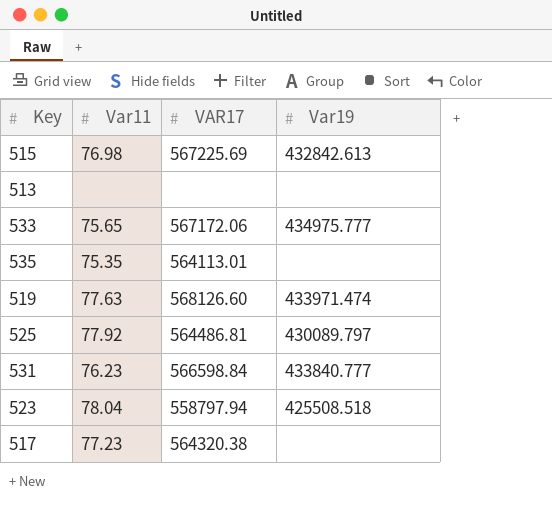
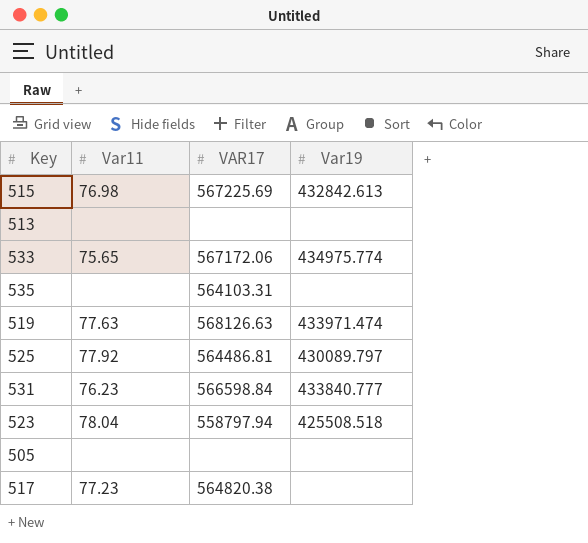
533 | Var19: 434975.777 -> 434975.774
535 | Var11: 75.35 -> none
535 | VAR17: 564113.01 -> 564103.31
519 | VAR17: 568126.60 -> 568126.63
row 505: none -> none | none | none
517 | VAR17: 564320.38 -> 564820.38

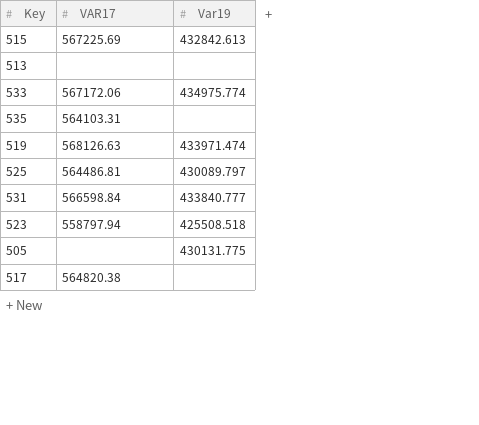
column Var11 | position: 2 -> none
505 | Var19: none -> 430131.775

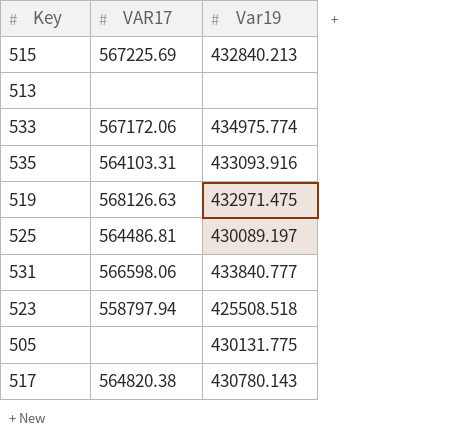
515 | Var19: 432842.613 -> 432840.213
535 | Var19: none -> 433093.916
519 | Var19: 433971.474 -> 432971.475
525 | Var19: 430089.797 -> 430089.197
531 | VAR17: 566598.84 -> 566598.06
517 | Var19: none -> 430780.143

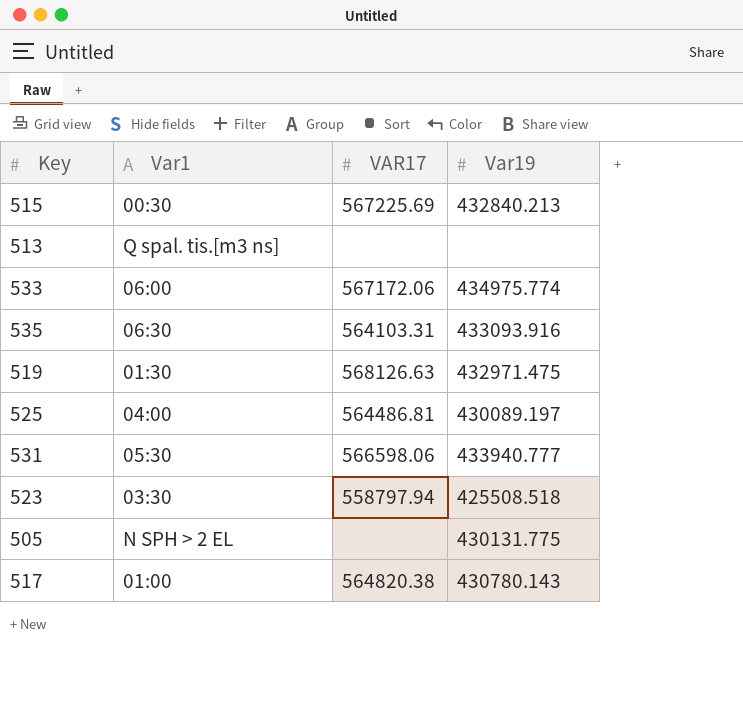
column Var1 | position: none -> 2
531 | Var19: 433840.777 -> 433940.777

